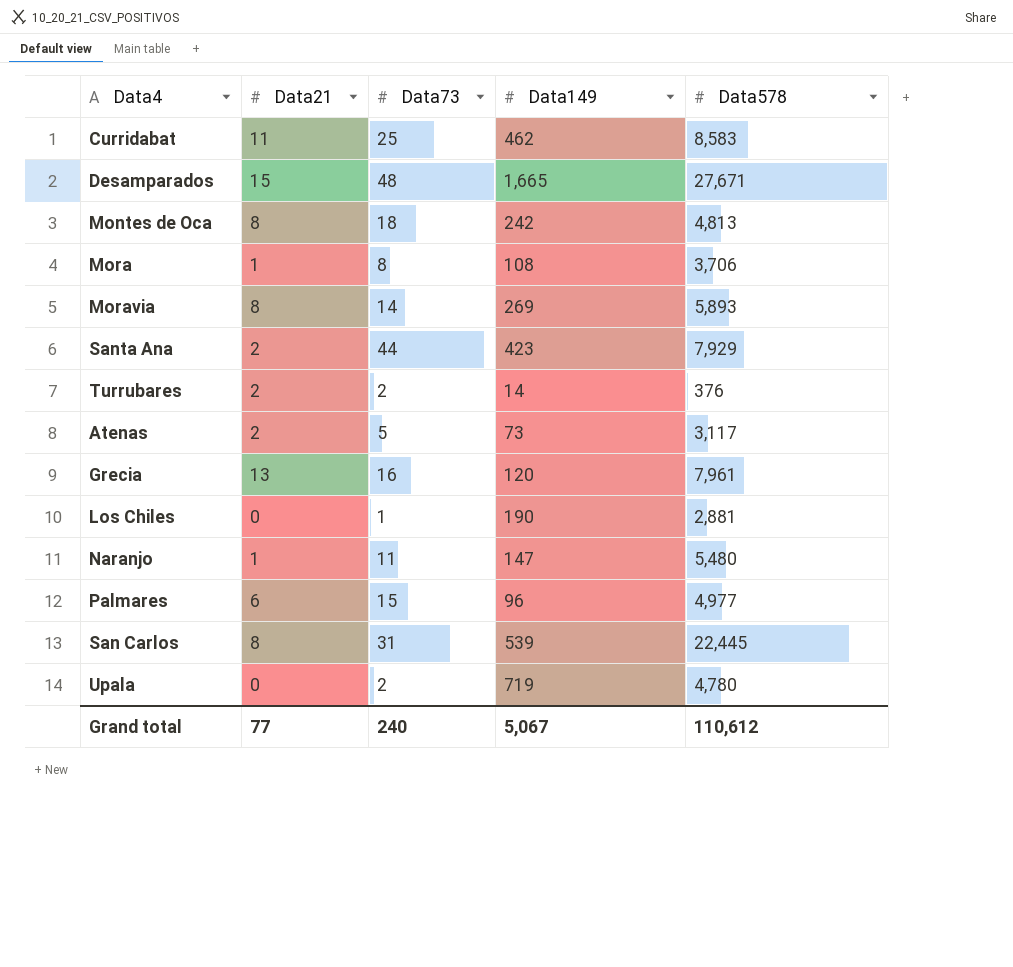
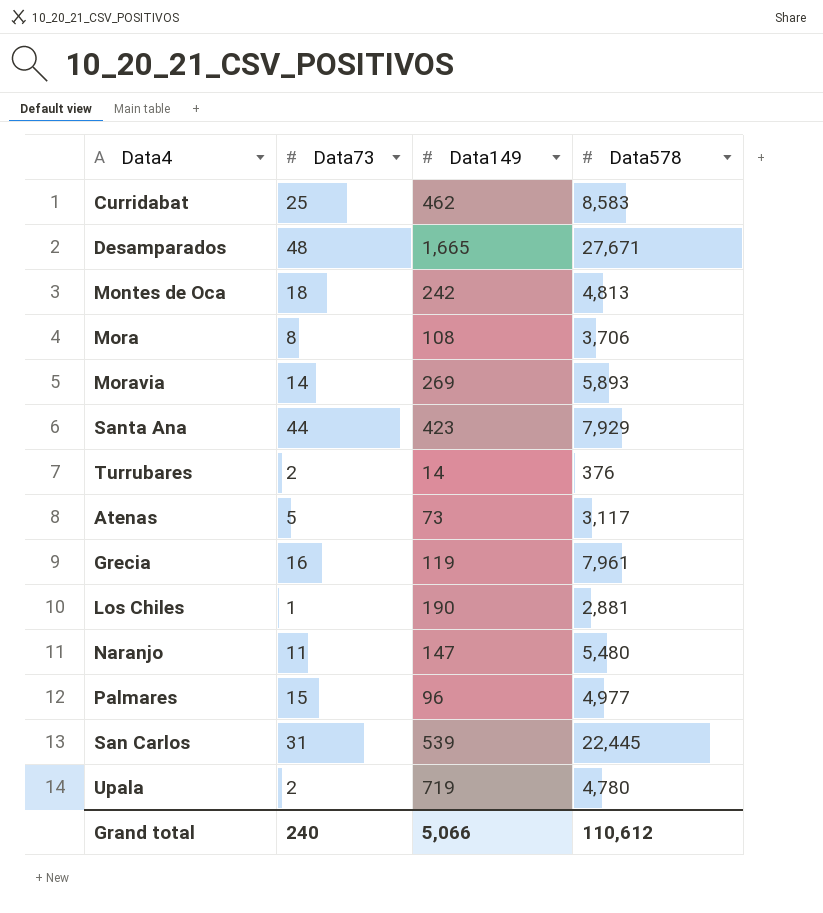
column Data21 | position: 2 -> none
Grecia | Data149: 120 -> 119
Grand total | Data149: 5,067 -> 5,066

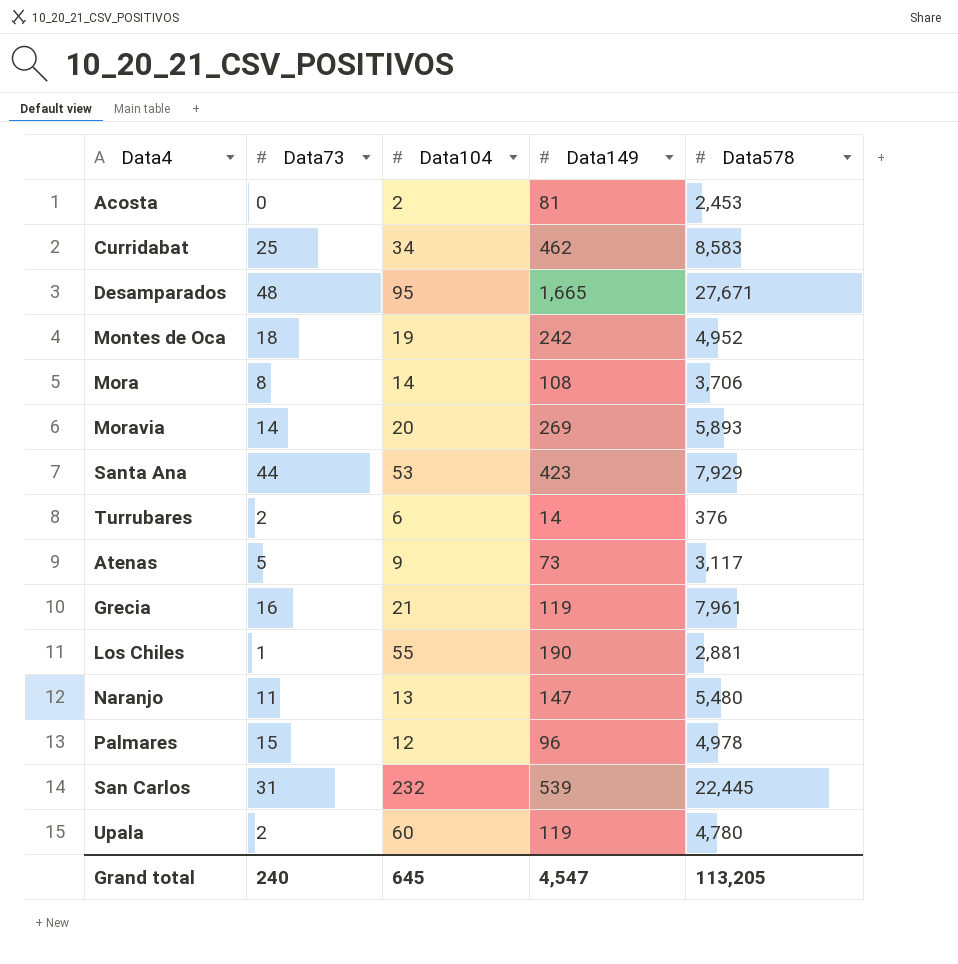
column Data104 | position: none -> 3
row Acosta: none -> 0 | 2 | 81 | 2,453
Montes de Oca | Data578: 4,813 -> 4,952
Palmares | Data578: 4,977 -> 4,978
Upala | Data149: 719 -> 119
Grand total | Data149: 5,066 -> 4,547
Grand total | Data578: 110,612 -> 113,205

